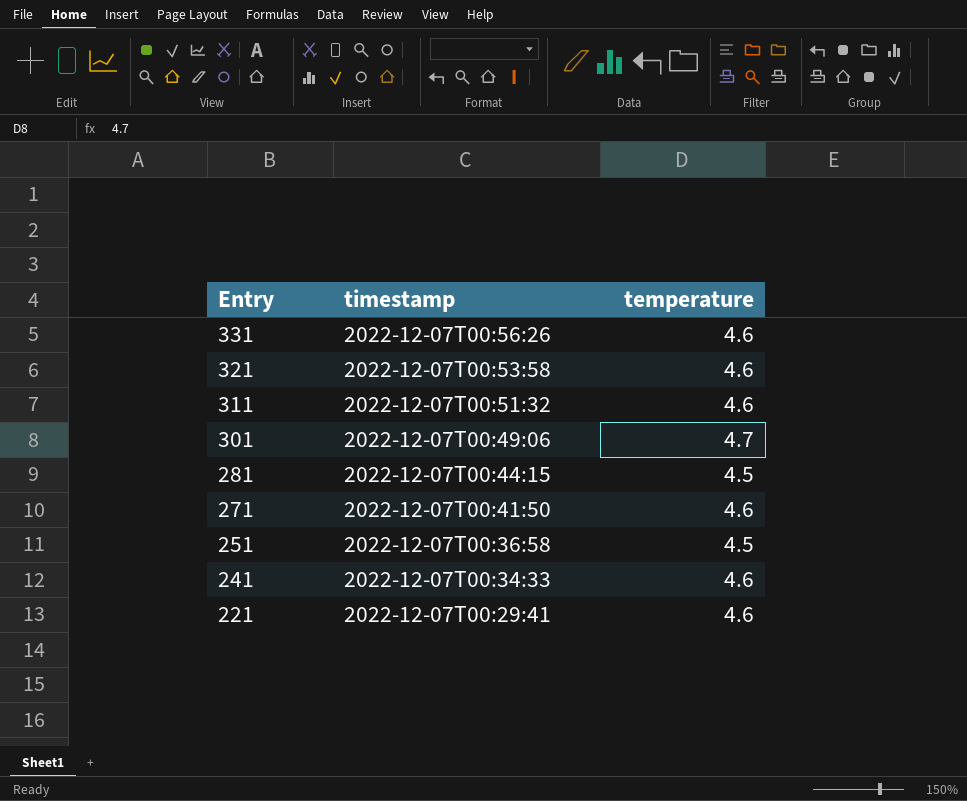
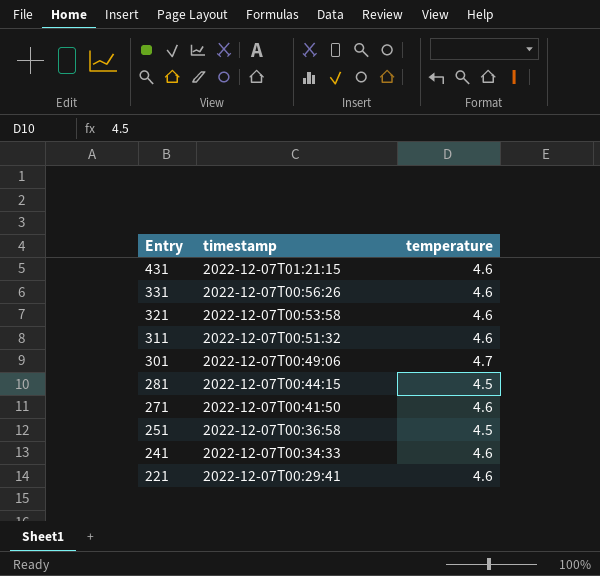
row 431: none -> 2022-12-07T01:21:15 | 4.6

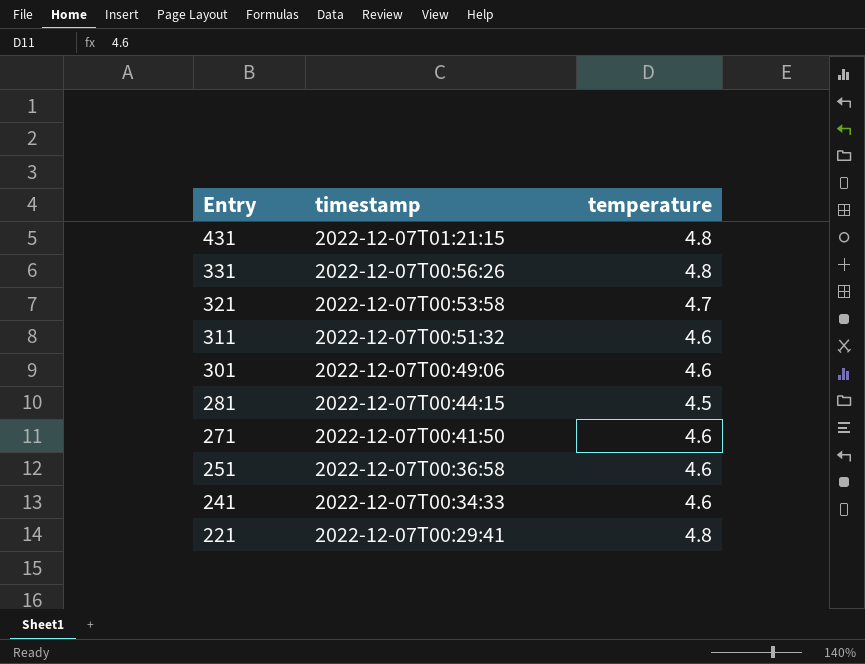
431 | temperature: 4.6 -> 4.8
331 | temperature: 4.6 -> 4.8
321 | temperature: 4.6 -> 4.7
301 | temperature: 4.7 -> 4.6
251 | temperature: 4.5 -> 4.6
221 | temperature: 4.6 -> 4.8

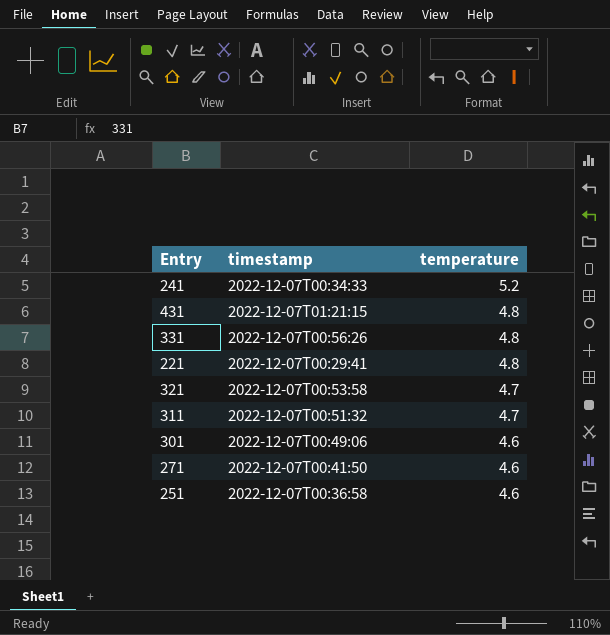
row order: Entry descending -> temperature descending
row 281: 2022-12-07T00:44:15 | 4.5 -> none
241 | temperature: 4.6 -> 5.2
311 | temperature: 4.6 -> 4.7

